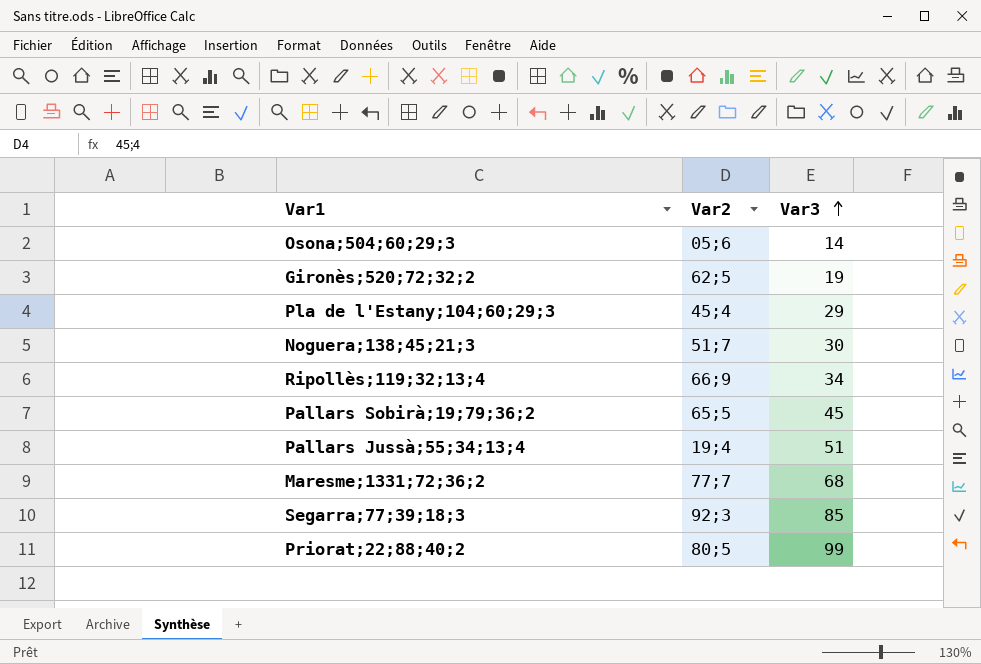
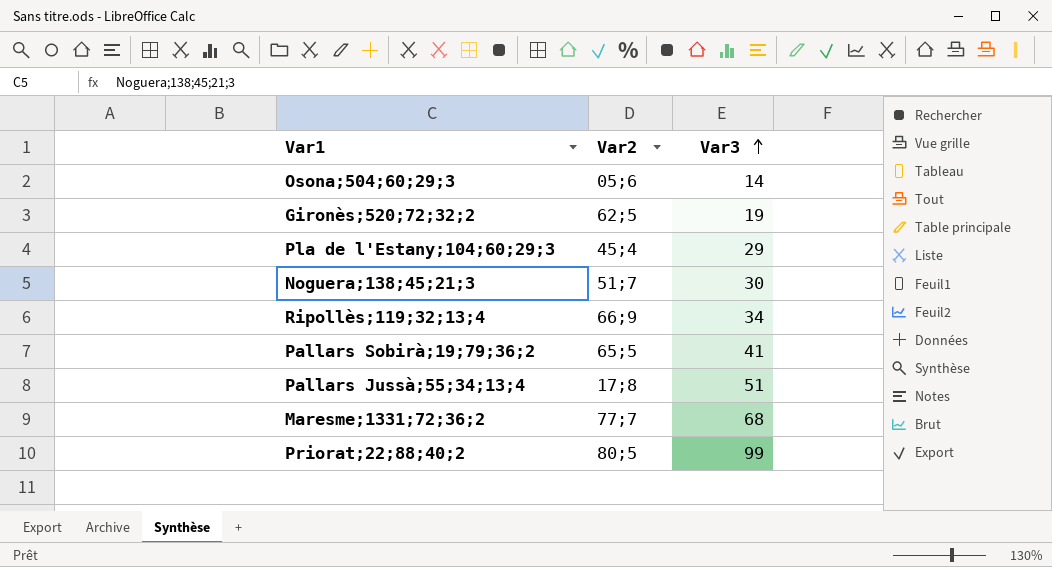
row Segarra;77;39;18;3: 92;3 | 85 -> none
Pallars Sobirà;19;79;36;2 | Var3: 45 -> 41
Pallars Jussà;55;34;13;4 | Var2: 19;4 -> 17;8

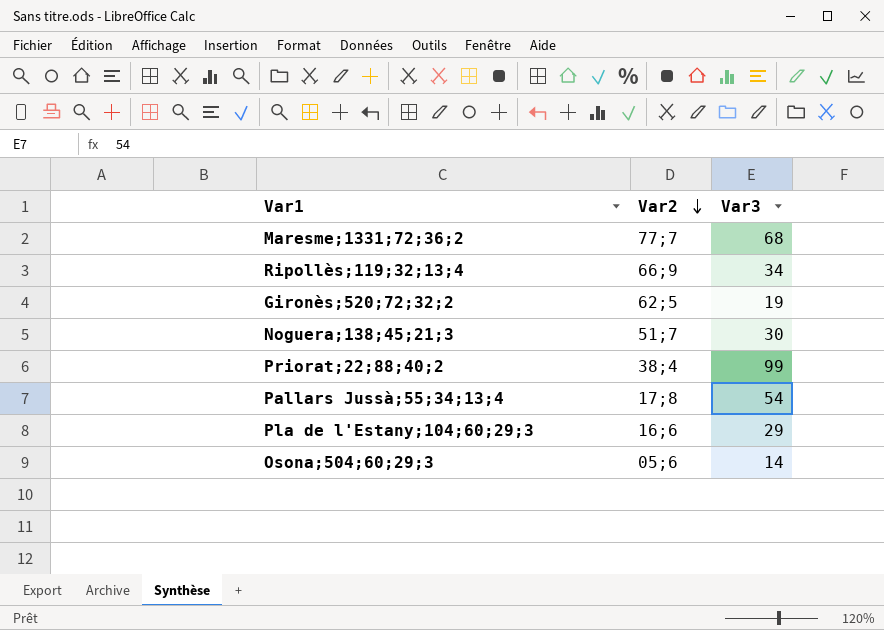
row order: Var3 ascending -> Var2 descending
row Pallars Sobirà;19;79;36;2: 65;5 | 41 -> none
Priorat;22;88;40;2 | Var2: 80;5 -> 38;4
Pallars Jussà;55;34;13;4 | Var3: 51 -> 54
Pla de l'Estany;104;60;29;3 | Var2: 45;4 -> 16;6

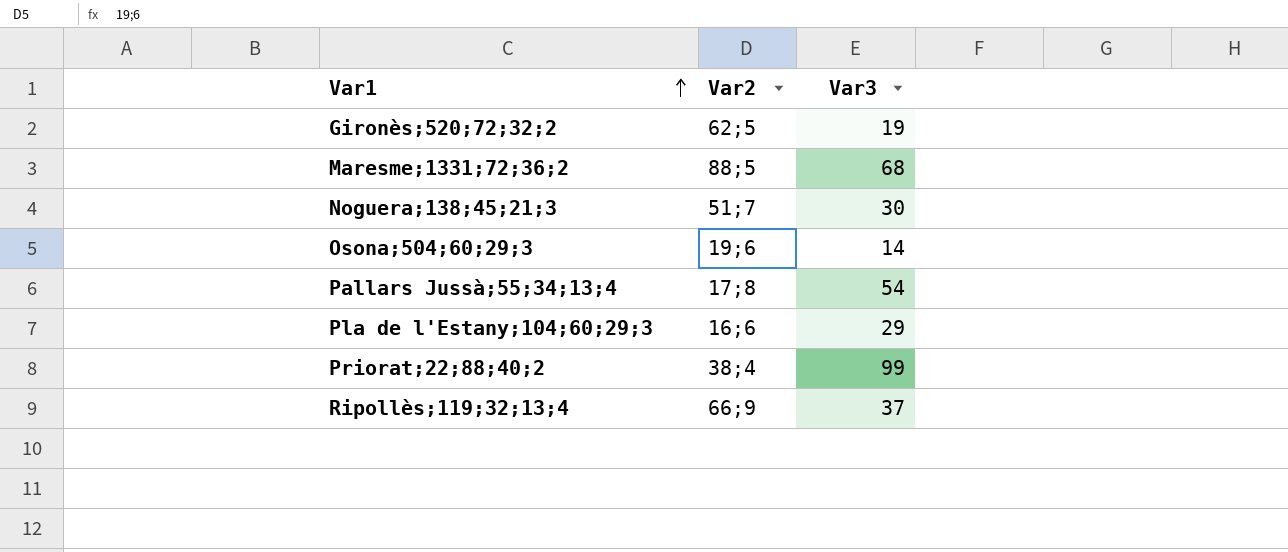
row order: Var2 descending -> Var1 ascending
Maresme;1331;72;36;2 | Var2: 77;7 -> 88;5
Osona;504;60;29;3 | Var2: 05;6 -> 19;6
Ripollès;119;32;13;4 | Var3: 34 -> 37

